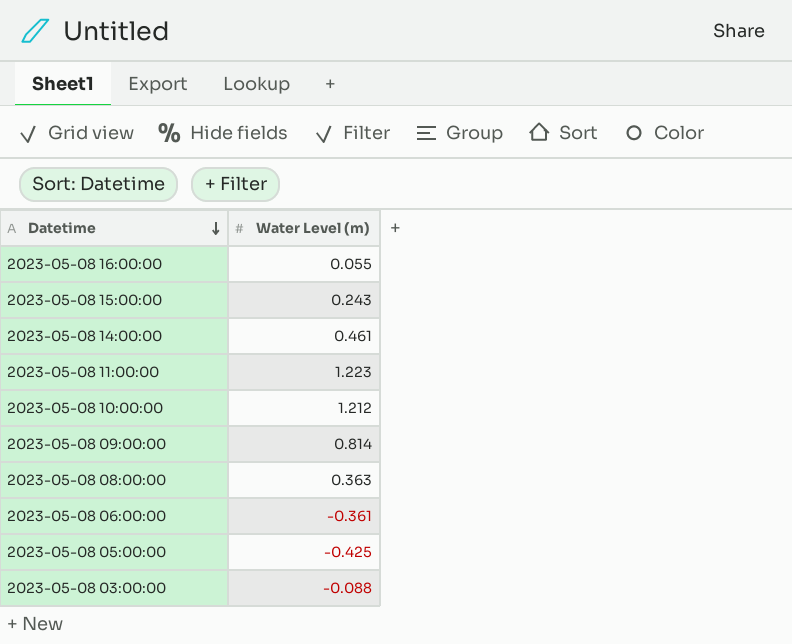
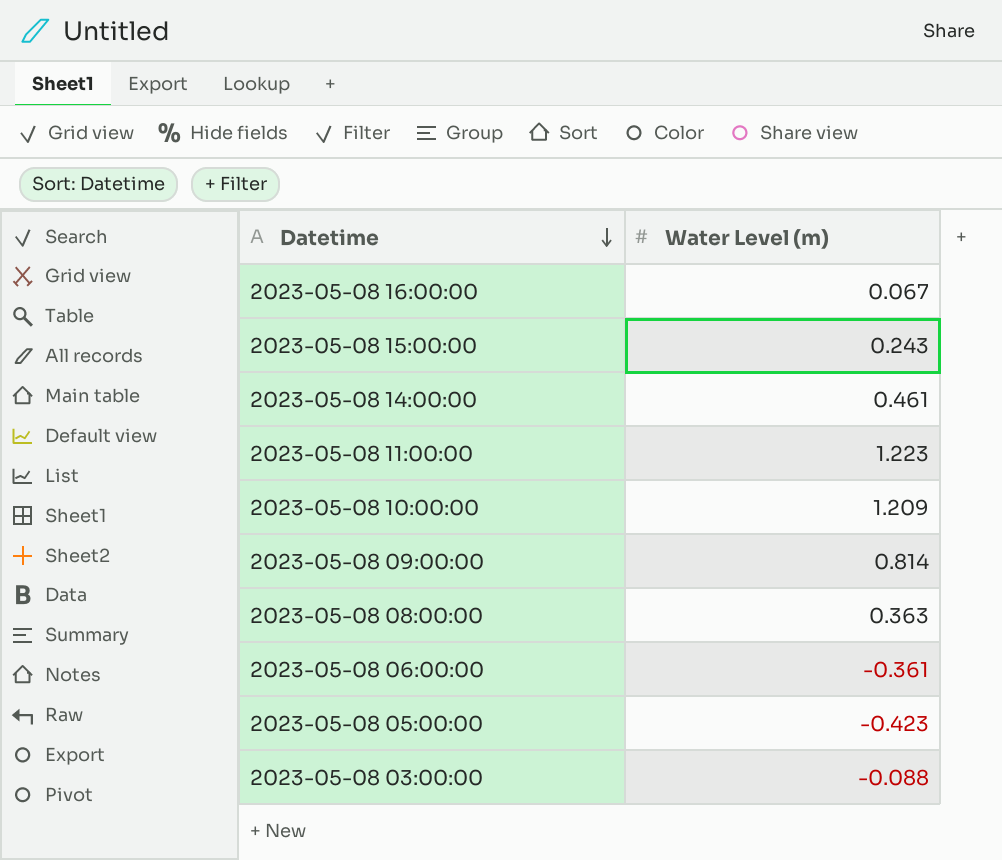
2023-05-08 16:00:00 | Water Level (m): 0.055 -> 0.067
2023-05-08 10:00:00 | Water Level (m): 1.212 -> 1.209
2023-05-08 05:00:00 | Water Level (m): -0.425 -> -0.423

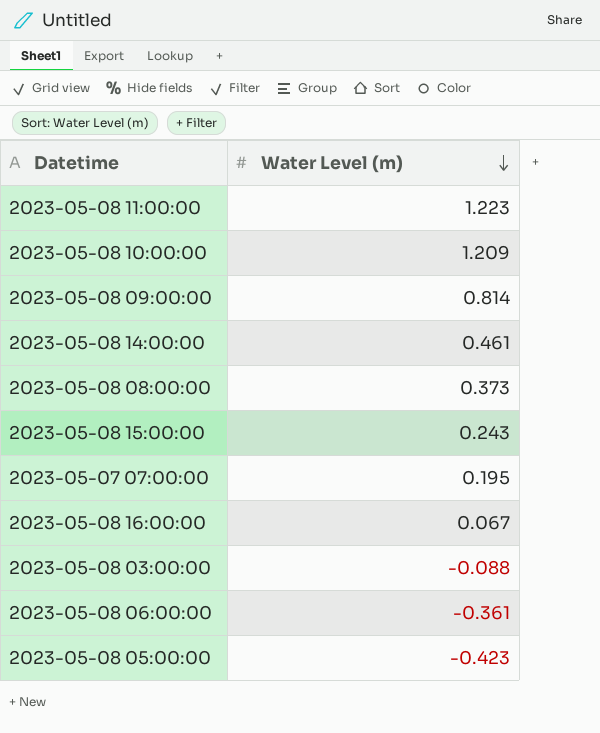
row order: Datetime descending -> Water Level (m) descending
2023-05-08 08:00:00 | Water Level (m): 0.363 -> 0.373
row 2023-05-07 07:00:00: none -> 0.195

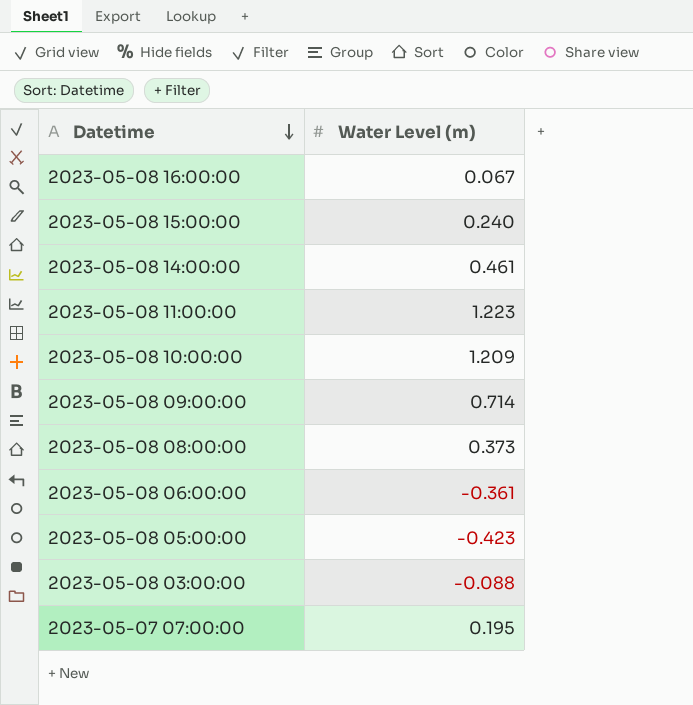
row order: Water Level (m) descending -> Datetime descending
2023-05-08 15:00:00 | Water Level (m): 0.243 -> 0.240
2023-05-08 09:00:00 | Water Level (m): 0.814 -> 0.714

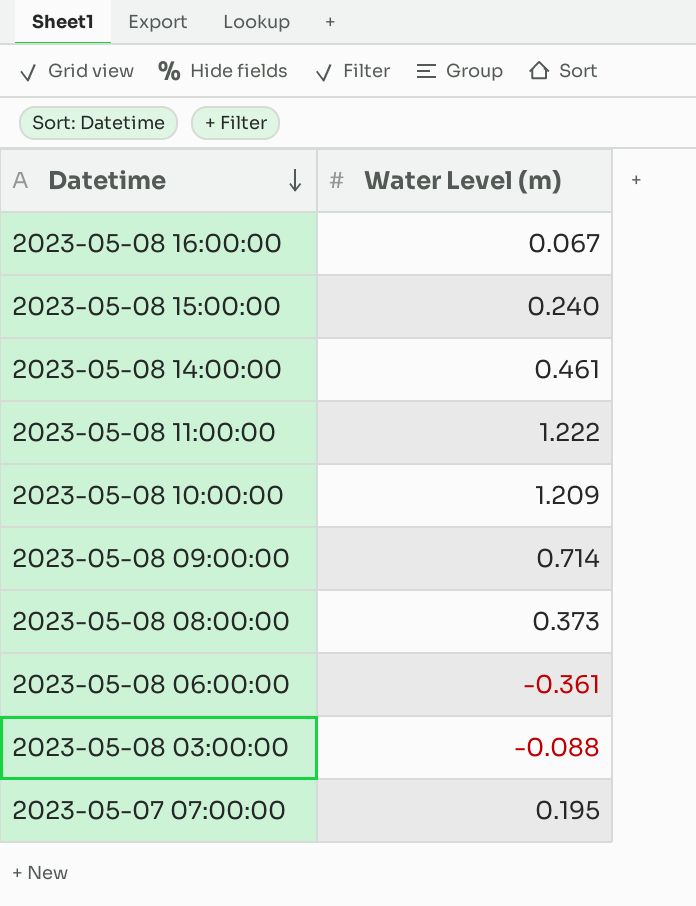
row 2023-05-08 05:00:00: -0.423 -> none
2023-05-08 11:00:00 | Water Level (m): 1.223 -> 1.222

